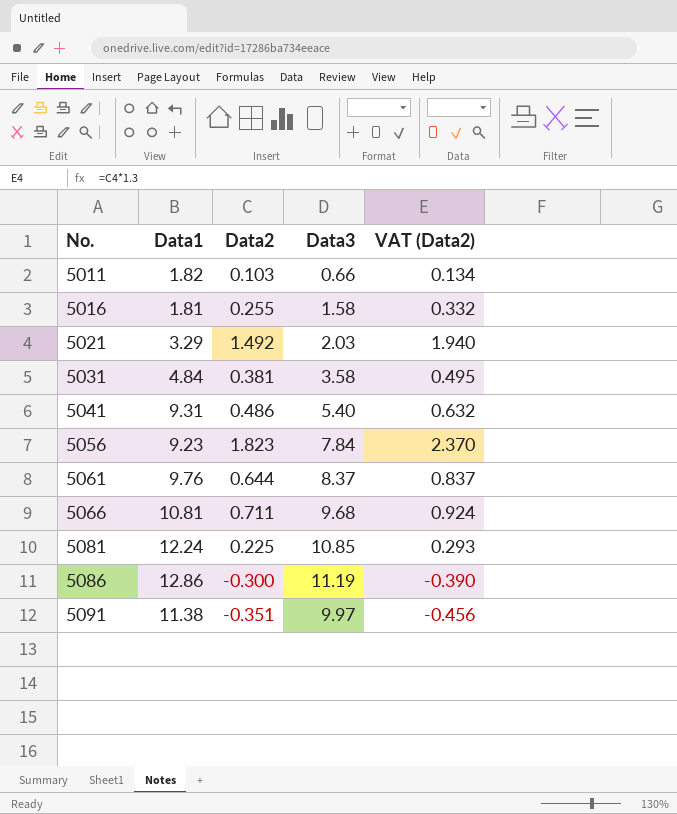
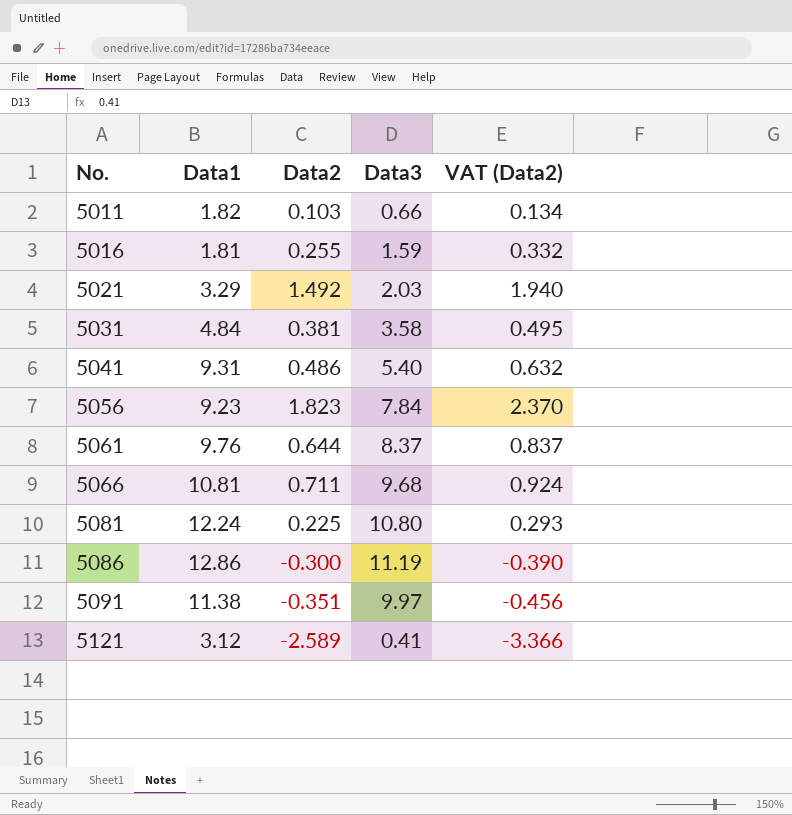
5016 | Data3: 1.58 -> 1.59
5081 | Data3: 10.85 -> 10.80
row 5121: none -> 3.12 | -2.589 | 0.41 | -3.366

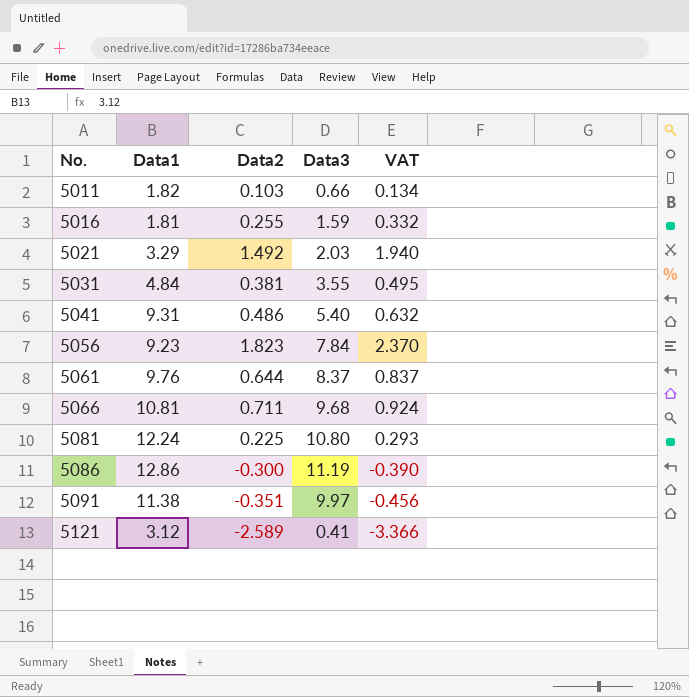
column name: VAT (Data2) -> VAT
5031 | Data3: 3.58 -> 3.55

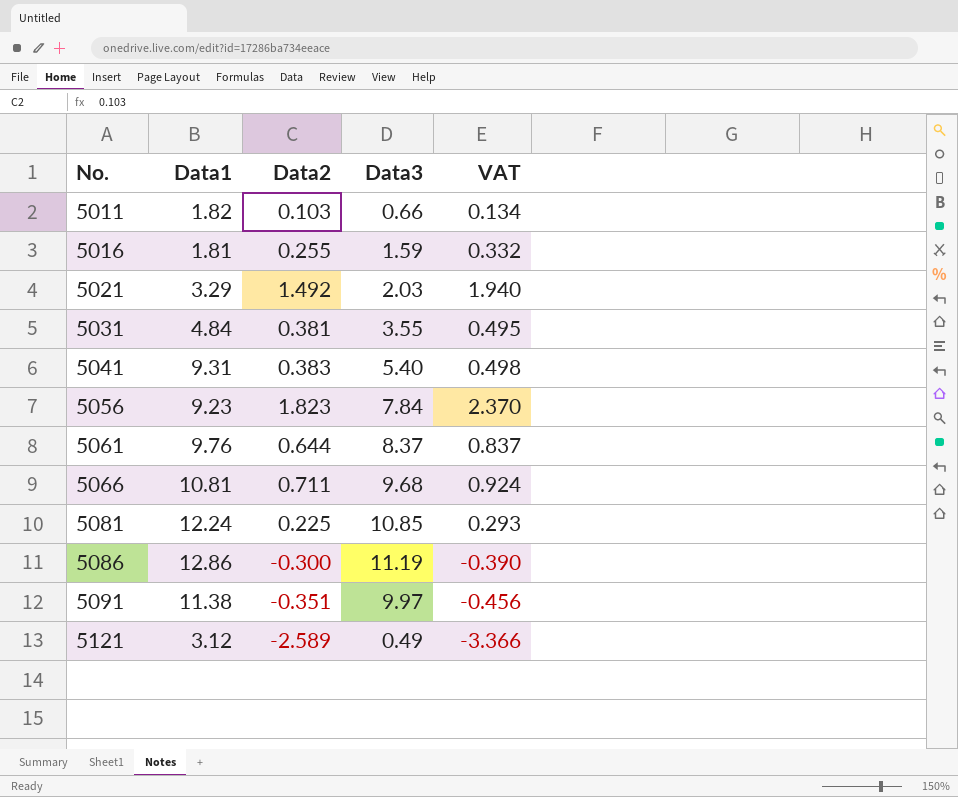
5041 | Data2: 0.486 -> 0.383
5041 | VAT: 0.632 -> 0.498
5081 | Data3: 10.80 -> 10.85
5121 | Data3: 0.41 -> 0.49

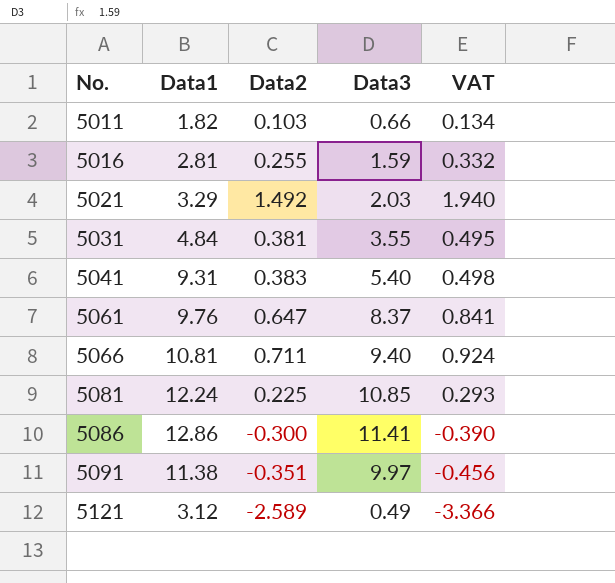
row 5056: 9.23 | 1.823 | 7.84 | 2.370 -> none
5016 | Data1: 1.81 -> 2.81
5061 | Data2: 0.644 -> 0.647
5061 | VAT: 0.837 -> 0.841
5066 | Data3: 9.68 -> 9.40
5086 | Data3: 11.19 -> 11.41

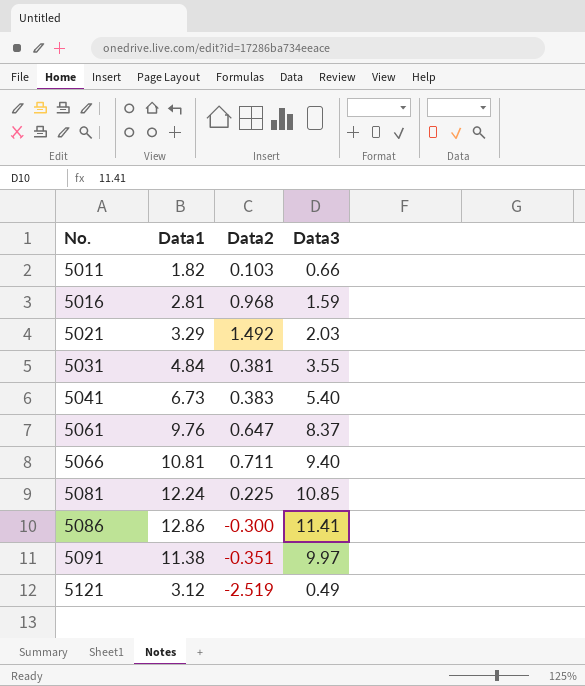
column VAT | formula: [Data2] * 1.3 -> none
5016 | Data2: 0.255 -> 0.968
5041 | Data1: 9.31 -> 6.73
5121 | Data2: -2.589 -> -2.519

